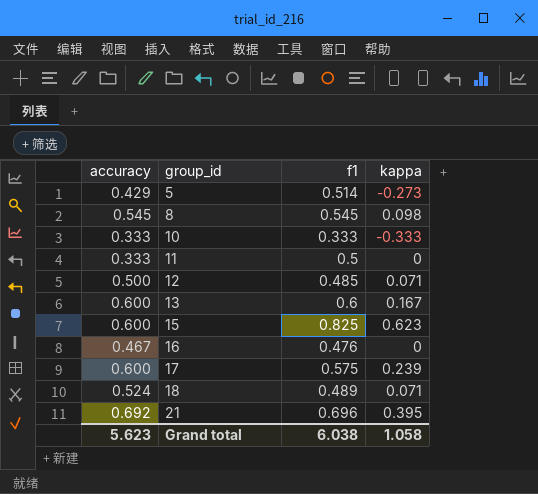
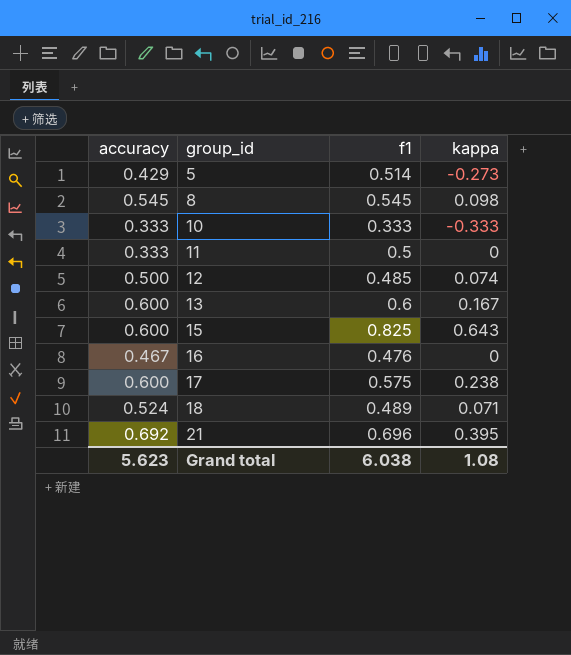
12 | kappa: 0.071 -> 0.074
15 | kappa: 0.623 -> 0.643
17 | kappa: 0.239 -> 0.238
Grand total | kappa: 1.058 -> 1.08

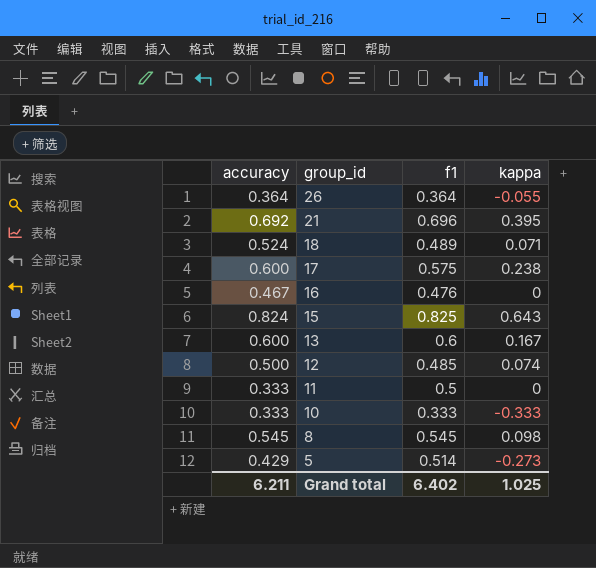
row order: group_id ascending -> group_id descending
row 26: none -> 0.364 | 0.364 | -0.055
15 | accuracy: 0.600 -> 0.824
Grand total | accuracy: 5.623 -> 6.211
Grand total | f1: 6.038 -> 6.402
Grand total | kappa: 1.08 -> 1.025

